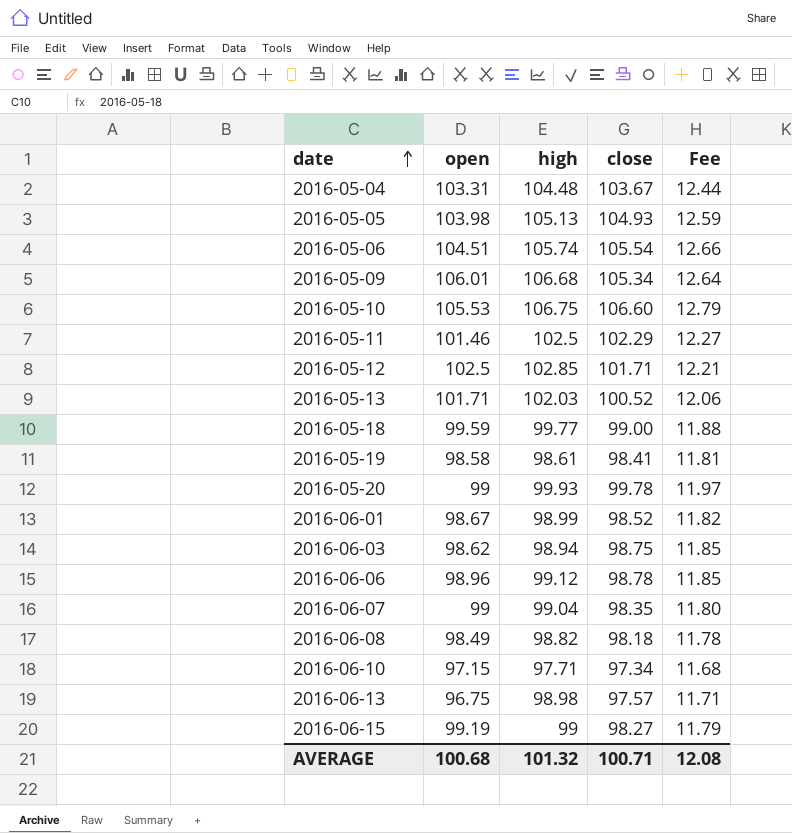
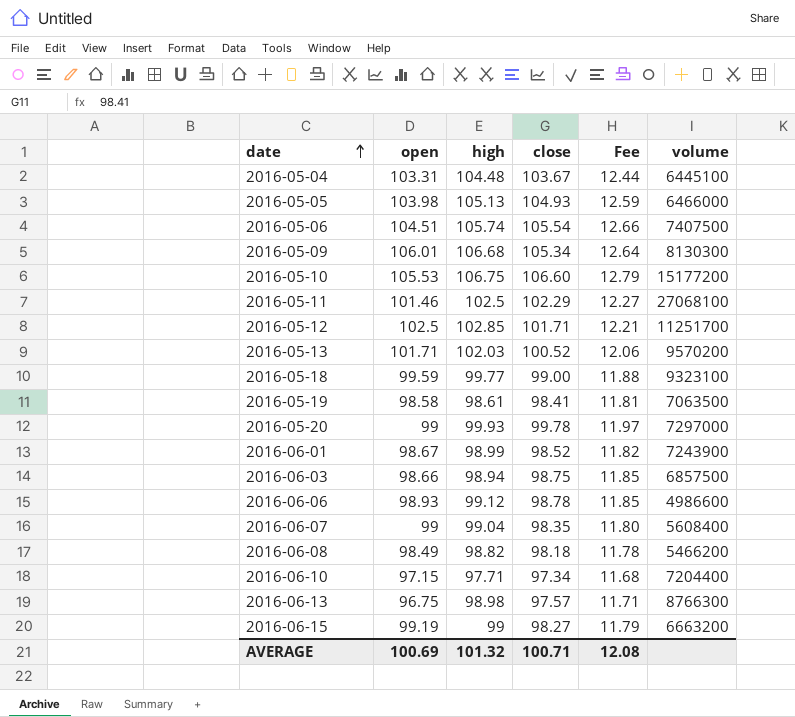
column volume | position: none -> 6
2016-06-03 | open: 98.62 -> 98.66
2016-06-06 | open: 98.96 -> 98.93
AVERAGE | open: 100.68 -> 100.69

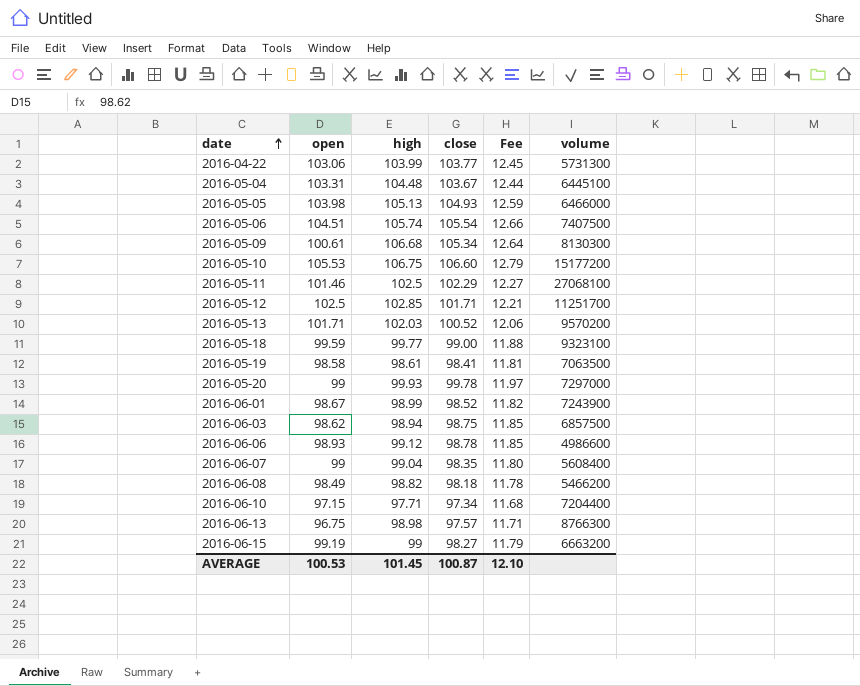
row 2016-04-22: none -> 103.06 | 103.99 | 103.77 | 12.45 | 5731300
2016-05-09 | open: 106.01 -> 100.61
2016-06-03 | open: 98.66 -> 98.62
AVERAGE | open: 100.69 -> 100.53
AVERAGE | high: 101.32 -> 101.45
AVERAGE | close: 100.71 -> 100.87
AVERAGE | Fee: 12.08 -> 12.10

